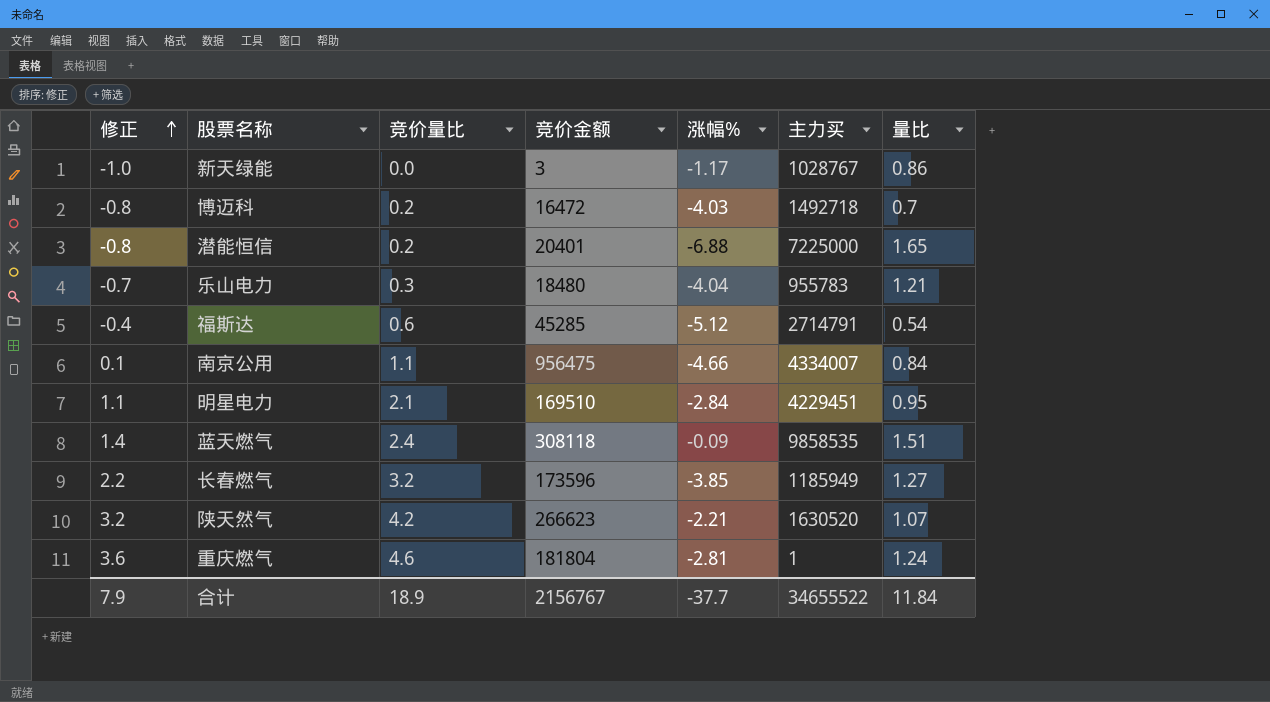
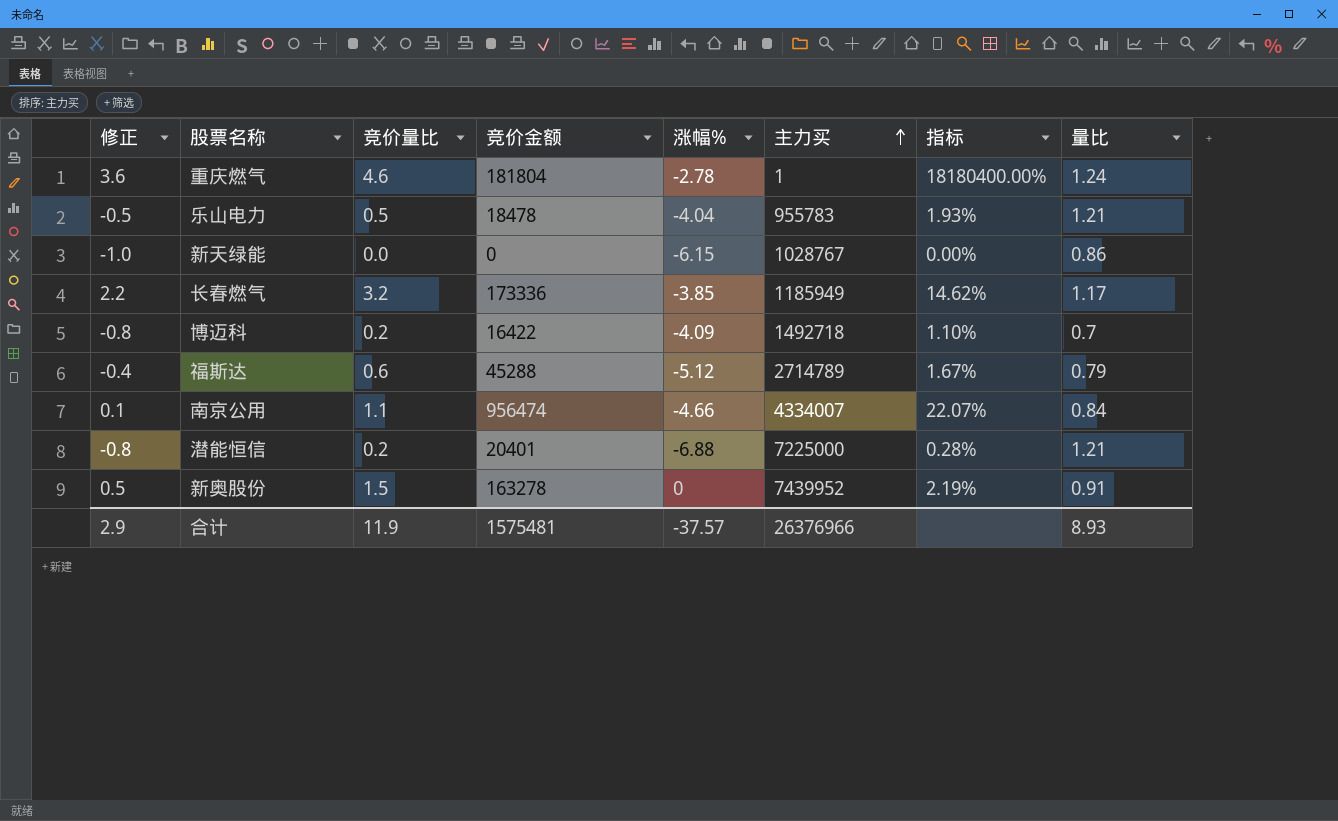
row order: 修正 ascending -> 主力买 ascending
column 指标 | formula: none -> [竞价金额] / [主力买]
row 明星电力: 1.1 | 2.1 | 169510 | -2.84 | 4229451 | 0.95 -> none
row 蓝天燃气: 1.4 | 2.4 | 308118 | -0.09 | 9858535 | 1.51 -> none
row 陕天然气: 3.2 | 4.2 | 266623 | -2.21 | 1630520 | 1.07 -> none
重庆燃气 | 涨幅%: -2.81 -> -2.78
乐山电力 | 修正: -0.7 -> -0.5
乐山电力 | 竞价量比: 0.3 -> 0.5
乐山电力 | 竞价金额: 18480 -> 18478
新天绿能 | 竞价金额: 3 -> 0
新天绿能 | 涨幅%: -1.17 -> -6.15
长春燃气 | 竞价金额: 173596 -> 173336
长春燃气 | 量比: 1.27 -> 1.17
博迈科 | 竞价金额: 16472 -> 16422
博迈科 | 涨幅%: -4.03 -> -4.09
福斯达 | 竞价金额: 45285 -> 45288
福斯达 | 主力买: 2714791 -> 2714789
福斯达 | 量比: 0.54 -> 0.79
南京公用 | 竞价金额: 956475 -> 956474
潜能恒信 | 量比: 1.65 -> 1.21
row 新奥股份: none -> 0.5 | 1.5 | 163278 | 0 | 7439952 | 2.19% | 0.91
合计 | 修正: 7.9 -> 2.9
合计 | 竞价量比: 18.9 -> 11.9
合计 | 竞价金额: 2156767 -> 1575481
合计 | 涨幅%: -37.7 -> -37.57
合计 | 主力买: 34655522 -> 26376966
合计 | 量比: 11.84 -> 8.93

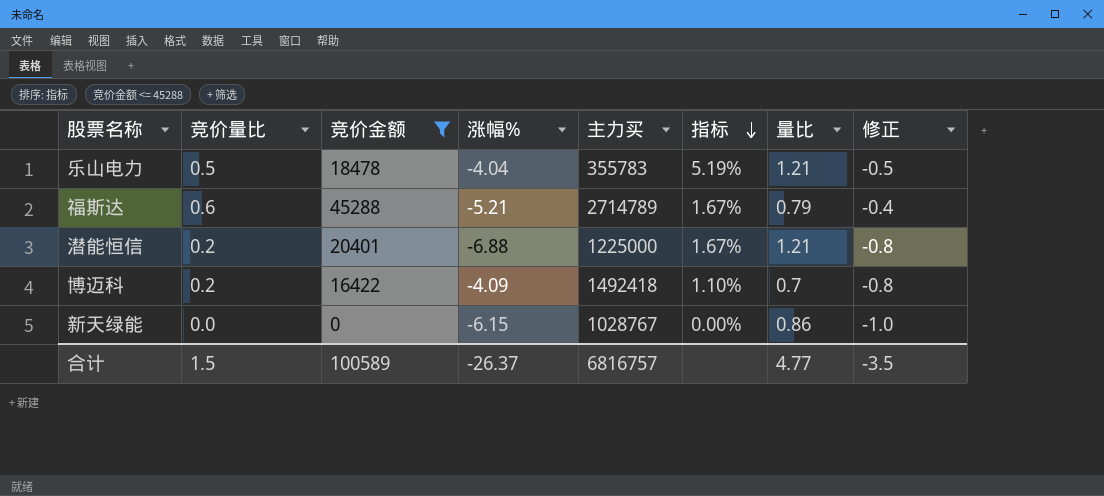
filter: none -> 竞价金额 <= 45288
row order: 主力买 ascending -> 指标 descending
column 修正 | position: 1 -> 8
乐山电力 | 主力买: 955783 -> 355783
乐山电力 | 指标: 1.93% -> 5.19%
福斯达 | 涨幅%: -5.12 -> -5.21
潜能恒信 | 主力买: 7225000 -> 1225000
潜能恒信 | 指标: 0.28% -> 1.67%
博迈科 | 主力买: 1492718 -> 1492418
合计 | 竞价量比: 11.9 -> 1.5
合计 | 竞价金额: 1575481 -> 100589
合计 | 涨幅%: -37.57 -> -26.37
合计 | 主力买: 26376966 -> 6816757
合计 | 量比: 8.93 -> 4.77
合计 | 修正: 2.9 -> -3.5

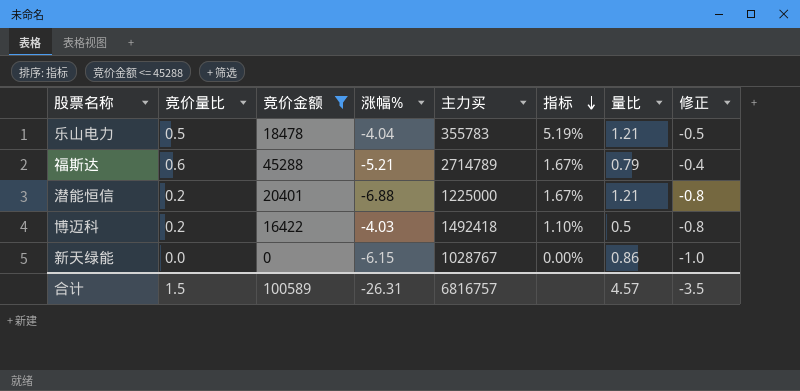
博迈科 | 涨幅%: -4.09 -> -4.03
博迈科 | 量比: 0.7 -> 0.5
合计 | 涨幅%: -26.37 -> -26.31
合计 | 量比: 4.77 -> 4.57

